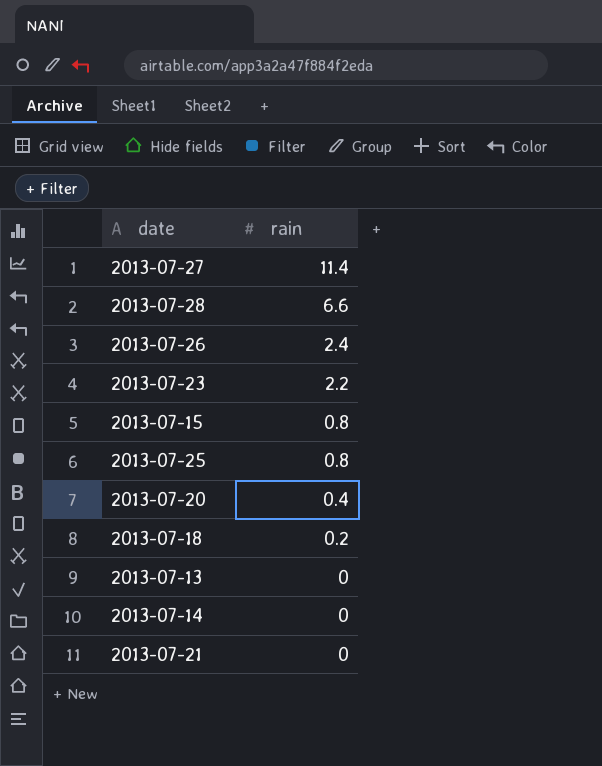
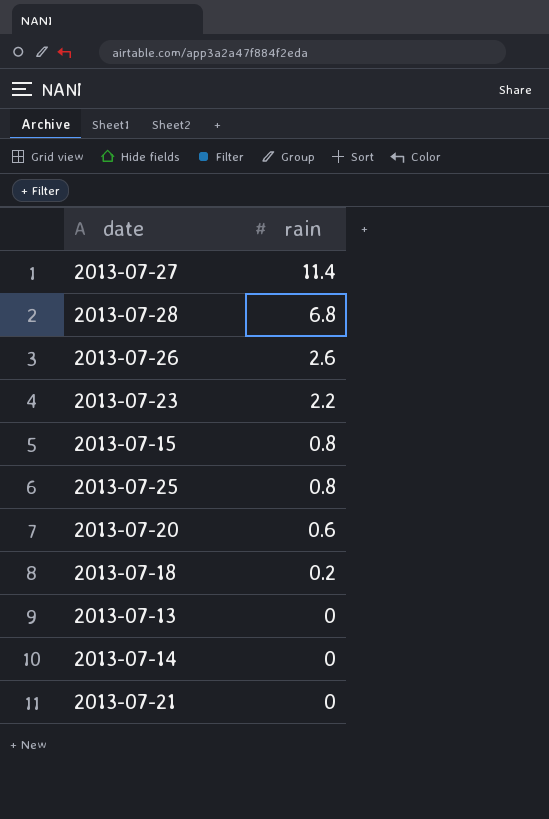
2013-07-28 | rain: 6.6 -> 6.8
2013-07-26 | rain: 2.4 -> 2.6
2013-07-20 | rain: 0.4 -> 0.6

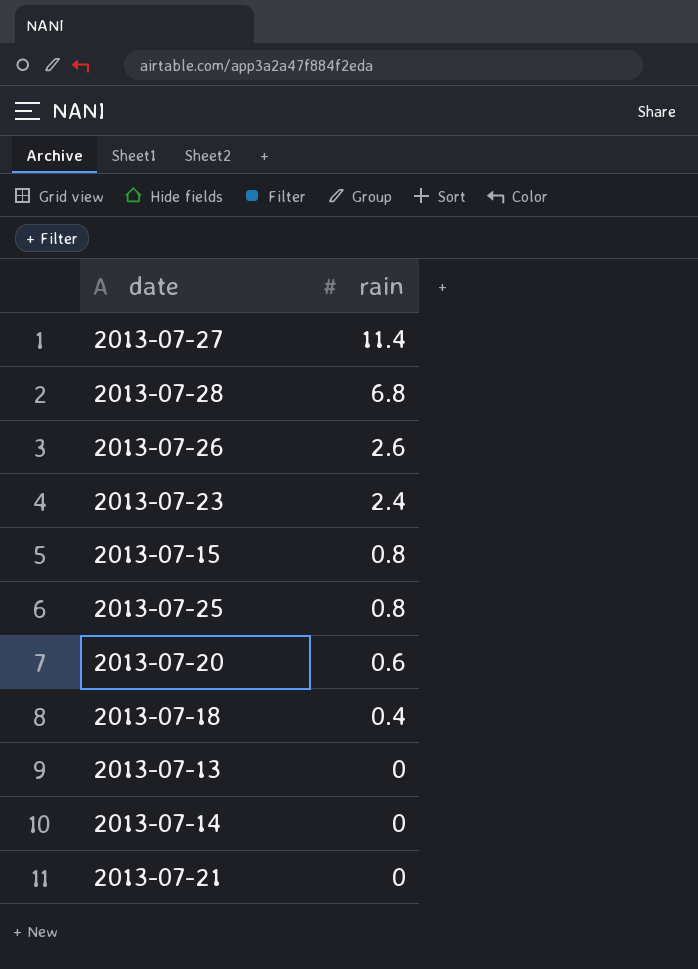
2013-07-23 | rain: 2.2 -> 2.4
2013-07-18 | rain: 0.2 -> 0.4

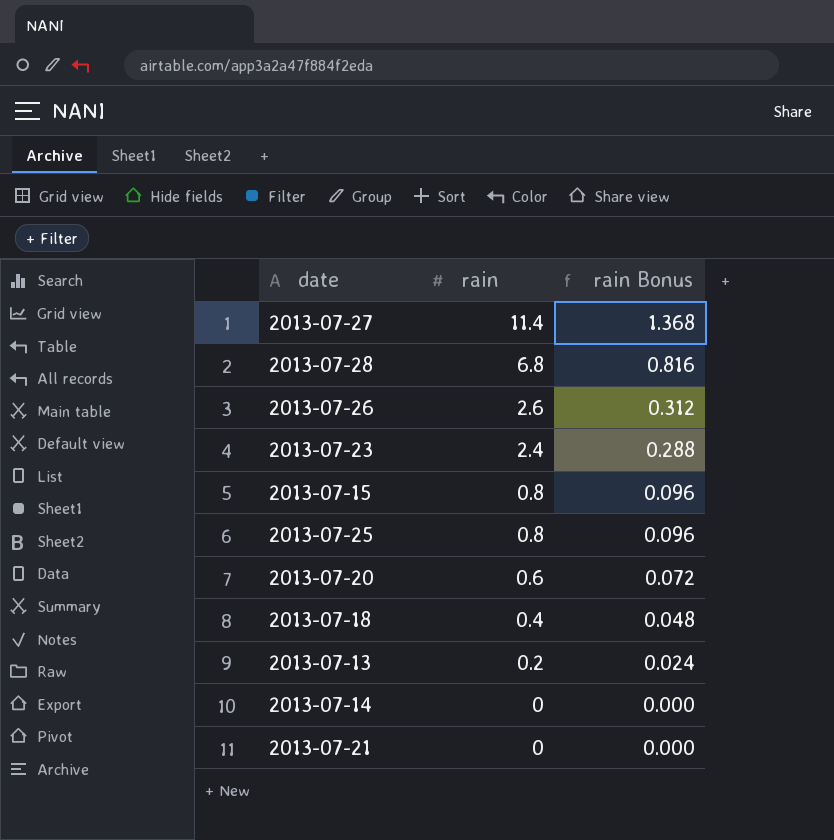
column rain Bonus | formula: none -> [rain] * 0.12
2013-07-13 | rain: 0 -> 0.2

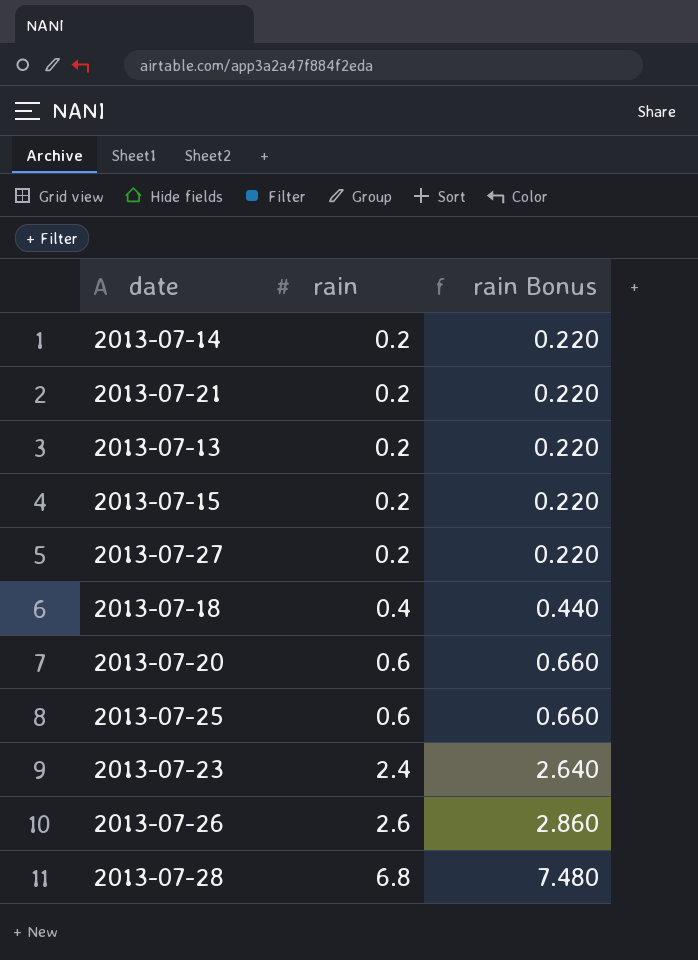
row order: rain descending -> rain ascending
column rain Bonus | formula: [rain] * 0.12 -> [rain] * 1.1
2013-07-14 | rain: 0 -> 0.2
2013-07-21 | rain: 0 -> 0.2
2013-07-15 | rain: 0.8 -> 0.2
2013-07-27 | rain: 11.4 -> 0.2
2013-07-25 | rain: 0.8 -> 0.6

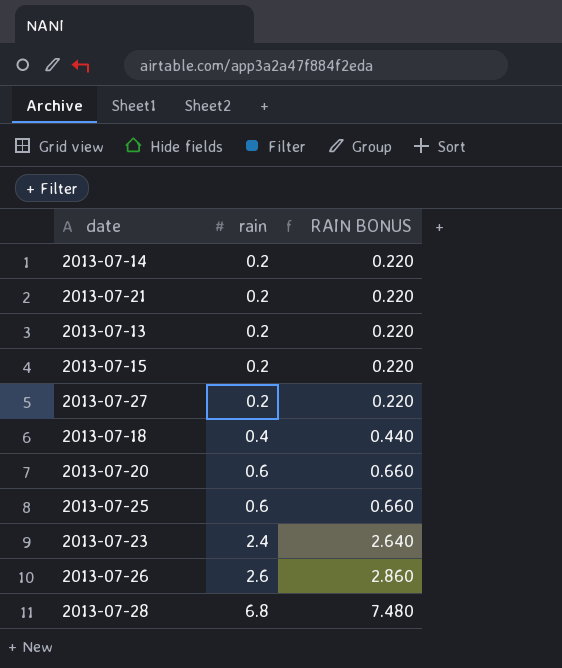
column name: rain Bonus -> RAIN BONUS

